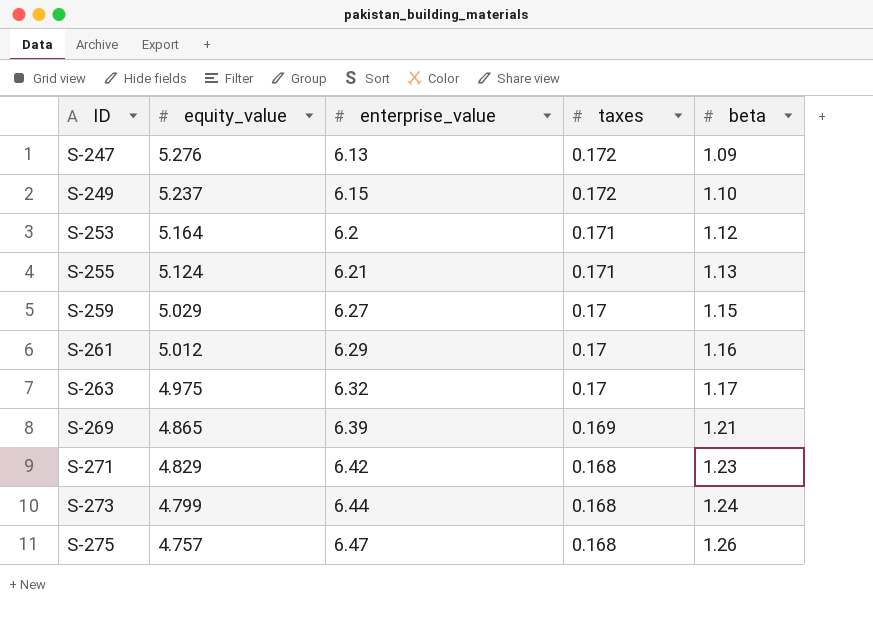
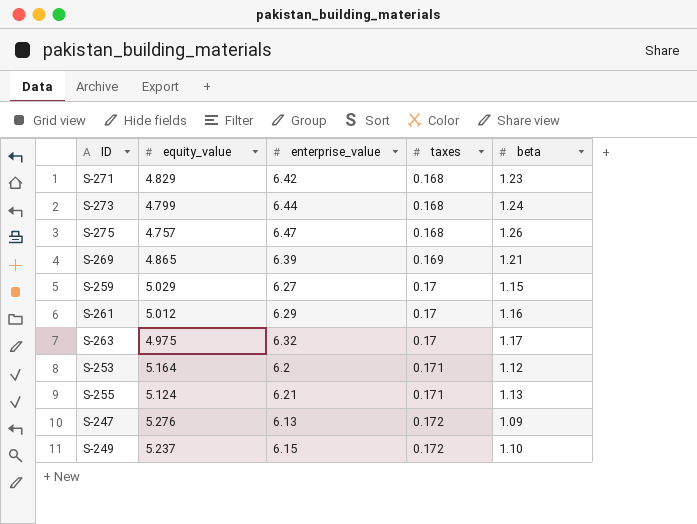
row order: ID ascending -> taxes ascending

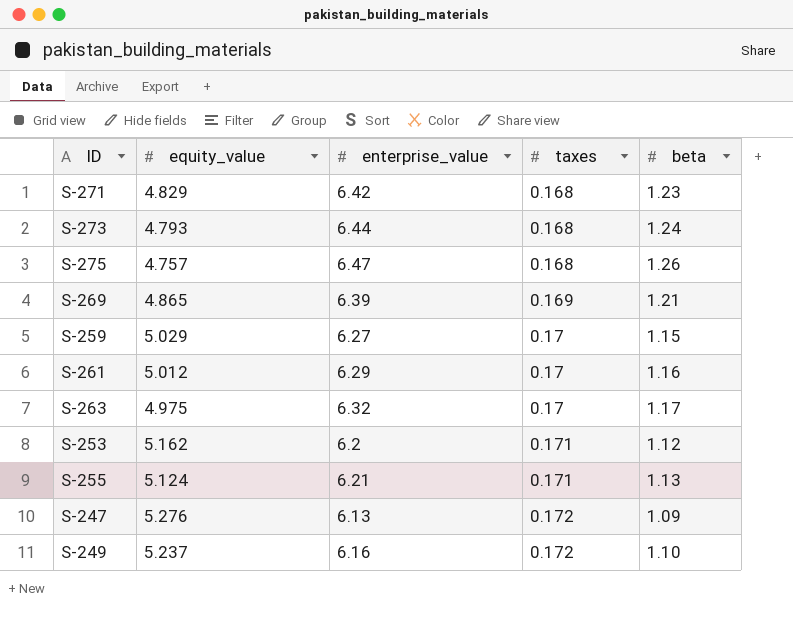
S-273 | equity_value: 4.799 -> 4.793
S-253 | equity_value: 5.164 -> 5.162
S-249 | enterprise_value: 6.15 -> 6.16

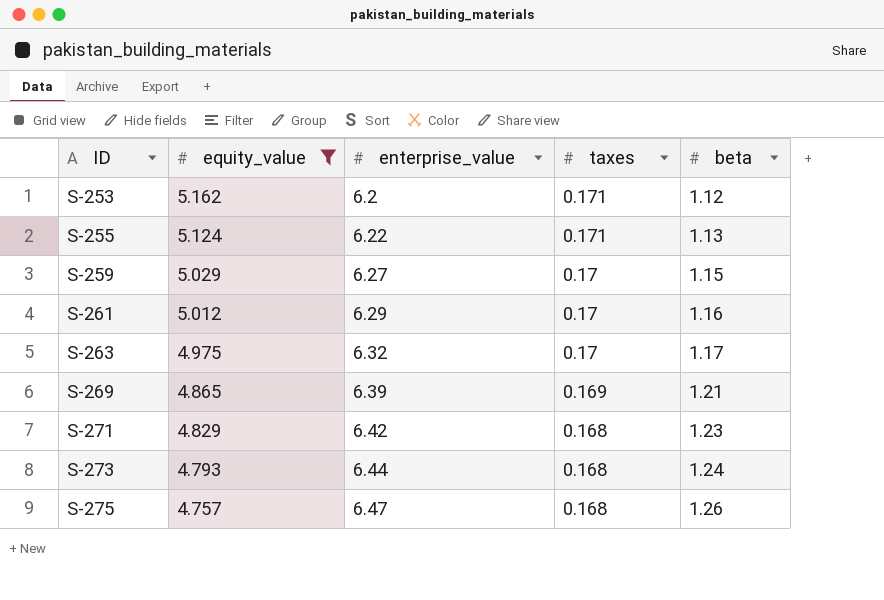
filter: none -> equity_value <= 5.162
row order: taxes ascending -> ID ascending
S-255 | enterprise_value: 6.21 -> 6.22

